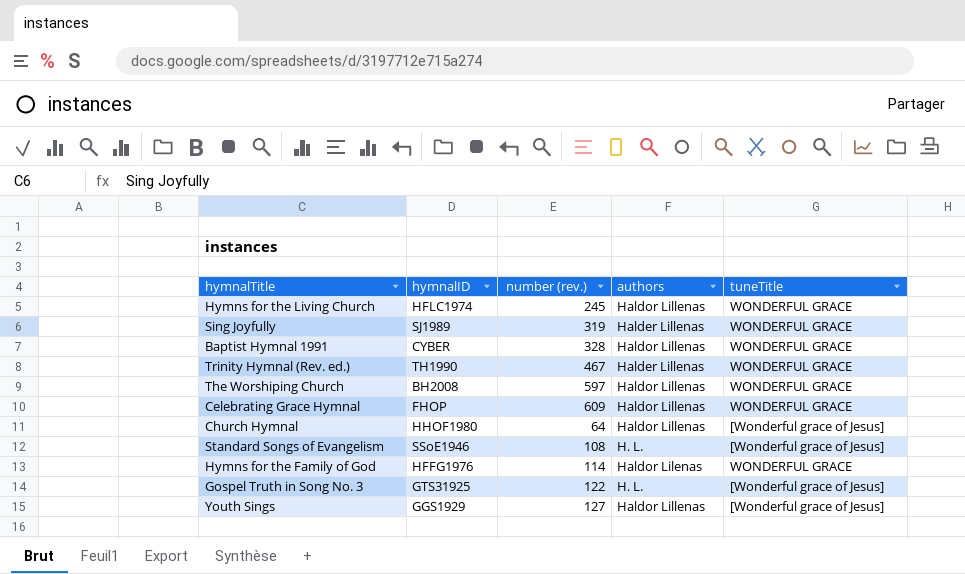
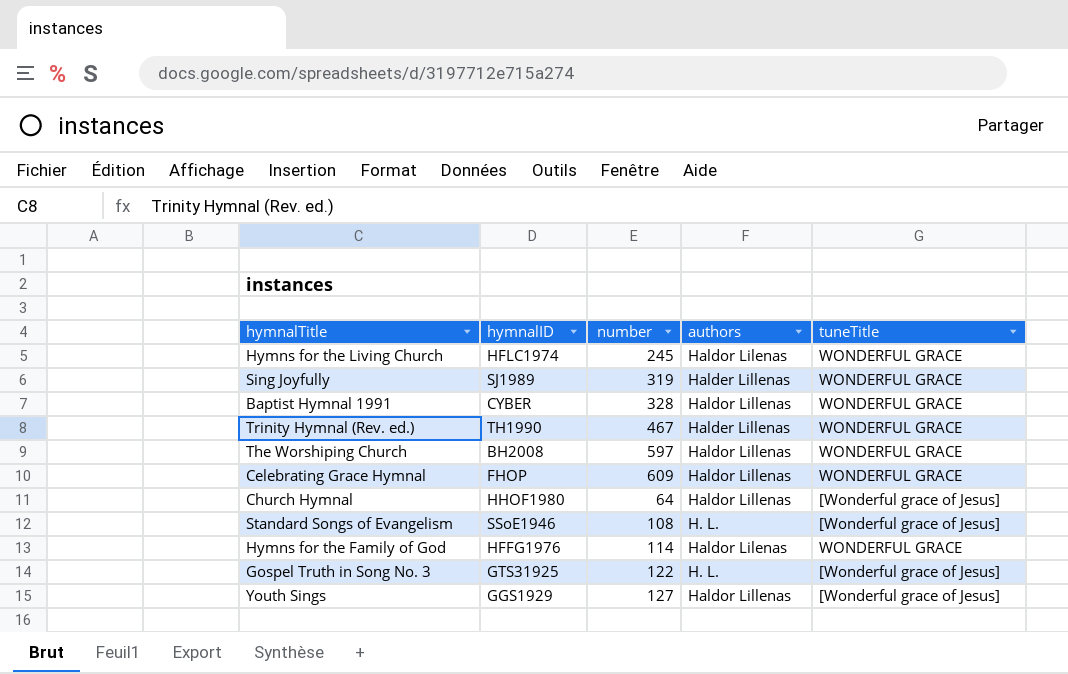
column name: number (rev.) -> number
Hymns for the Living Church | authors: Haldor Lillenas -> Haldor Lilenas

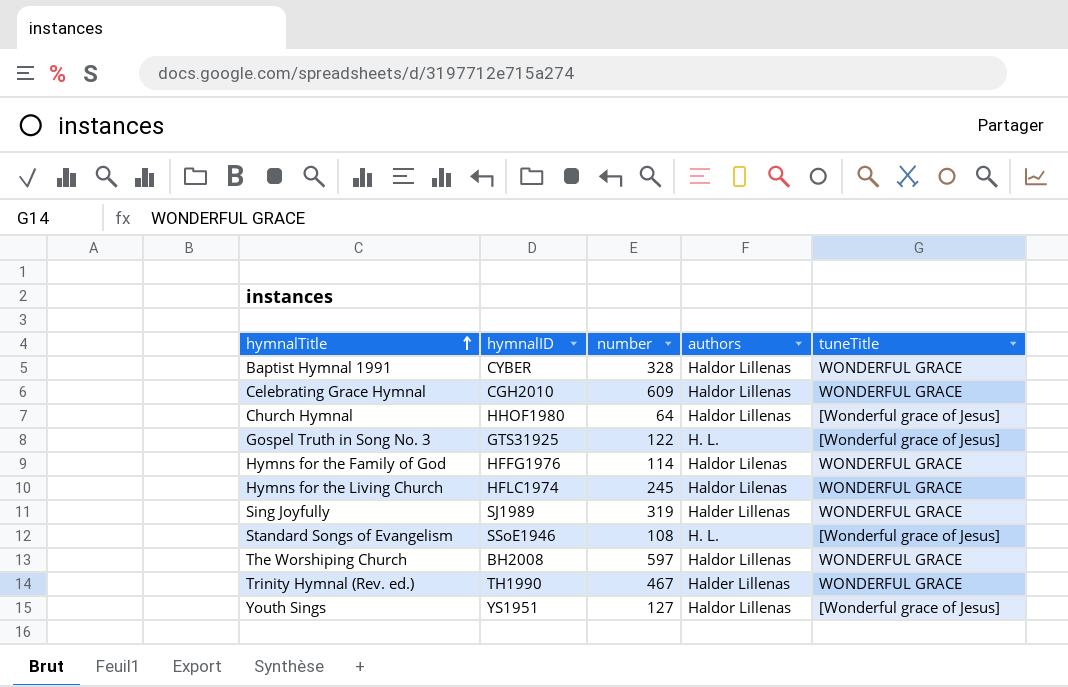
row order: none -> hymnalTitle ascending
Celebrating Grace Hymnal | hymnalID: FHOP -> CGH2010
Youth Sings | hymnalID: GGS1929 -> YS1951

